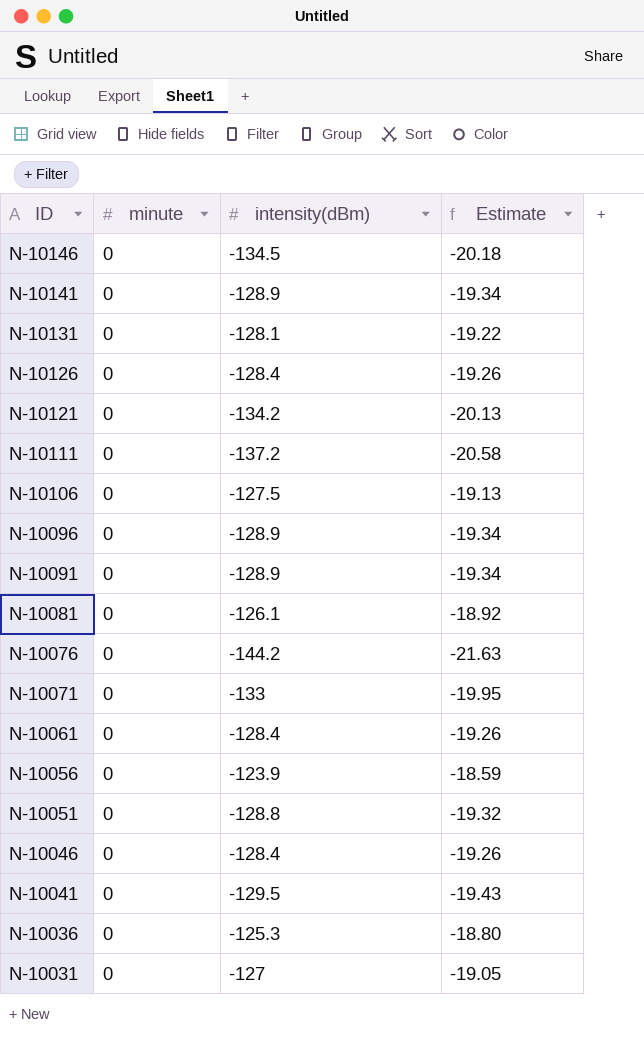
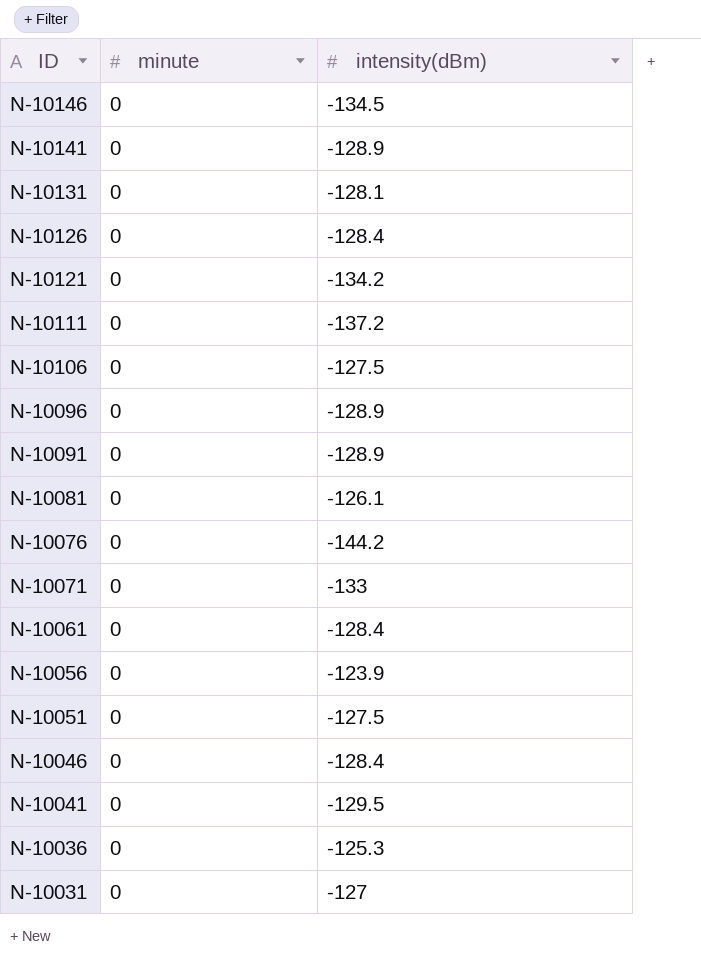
column Estimate | formula: [intensity(dBm)] * 0.15 -> none
N-10051 | intensity(dBm): -128.8 -> -127.5

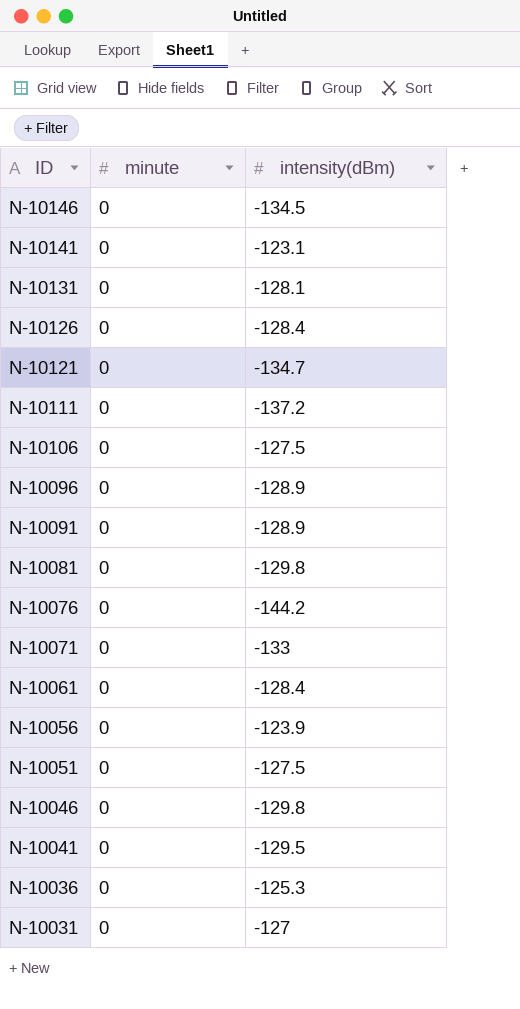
N-10141 | intensity(dBm): -128.9 -> -123.1
N-10121 | intensity(dBm): -134.2 -> -134.7
N-10081 | intensity(dBm): -126.1 -> -129.8
N-10046 | intensity(dBm): -128.4 -> -129.8

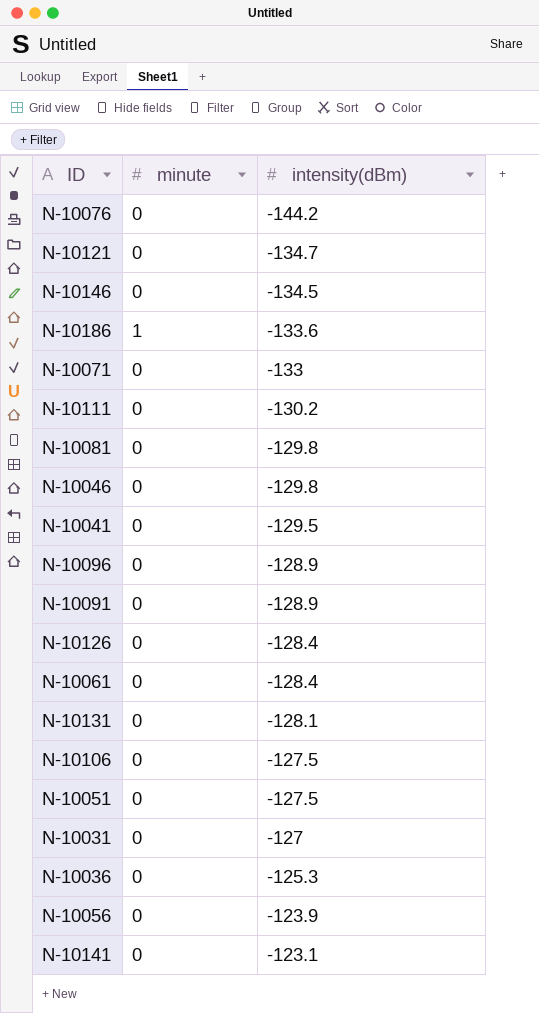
row order: ID descending -> intensity(dBm) ascending
row N-10186: none -> 1 | -133.6
N-10111 | intensity(dBm): -137.2 -> -130.2

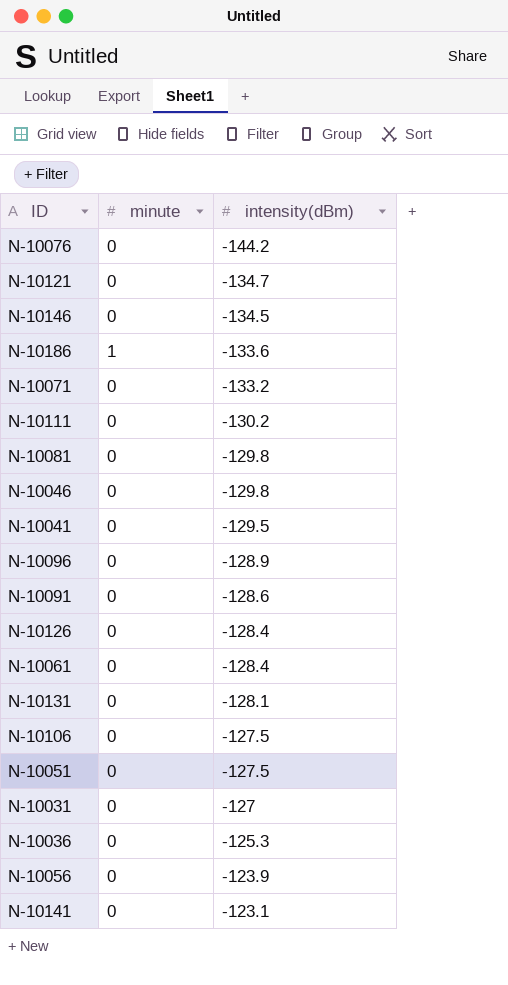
N-10071 | intensity(dBm): -133 -> -133.2
N-10091 | intensity(dBm): -128.9 -> -128.6

